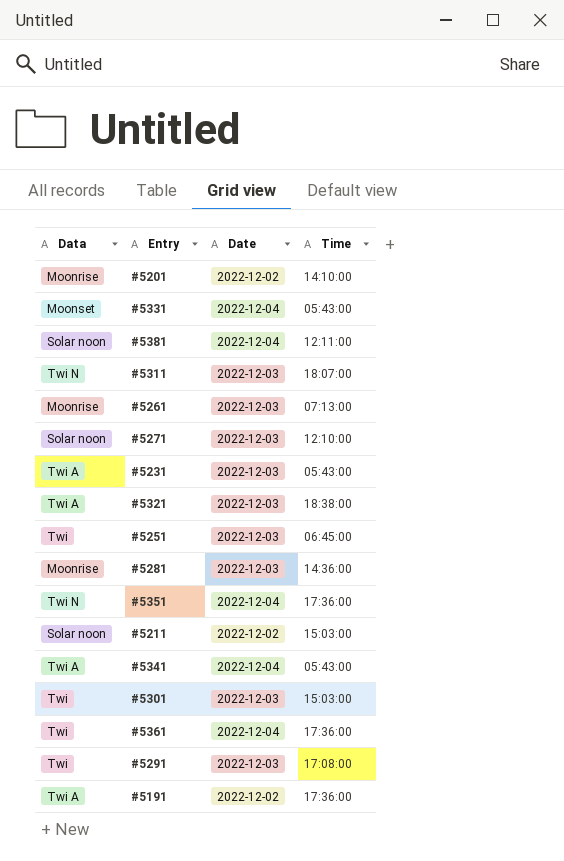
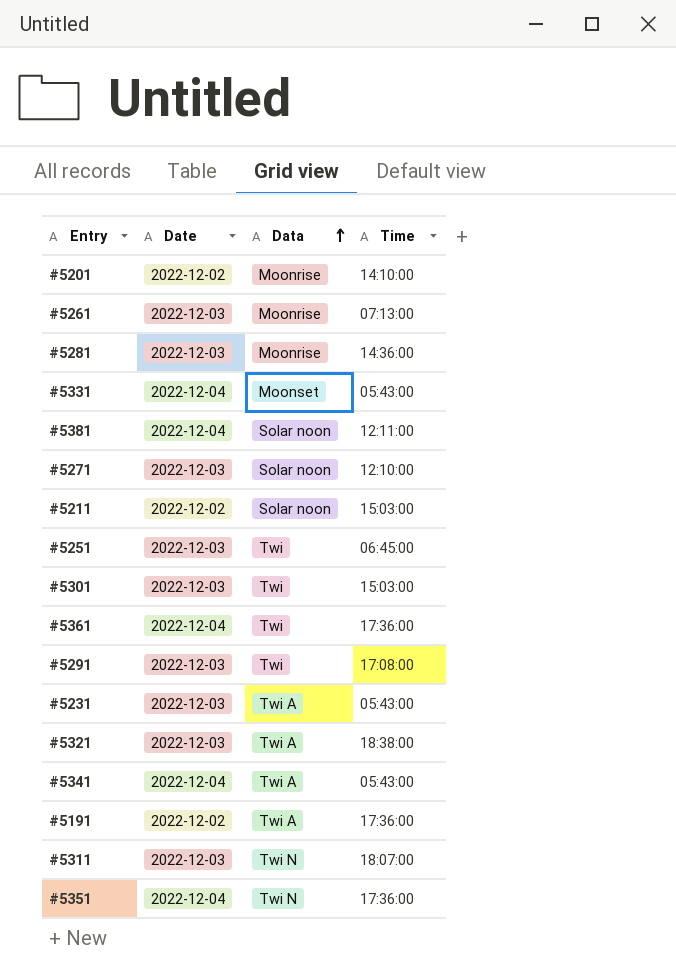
row order: none -> Data ascending
column Data | position: 1 -> 3

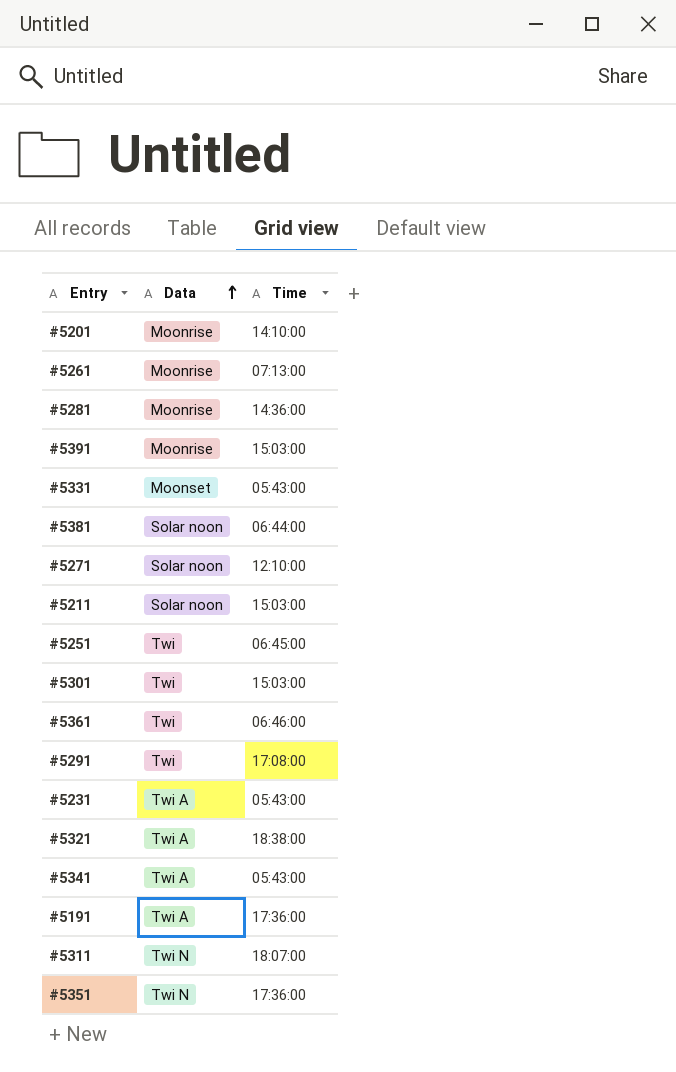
column Date | position: 2 -> none
row #5391: none -> Moonrise | 15:03:00
#5381 | Time: 12:11:00 -> 06:44:00
#5361 | Time: 17:36:00 -> 06:46:00

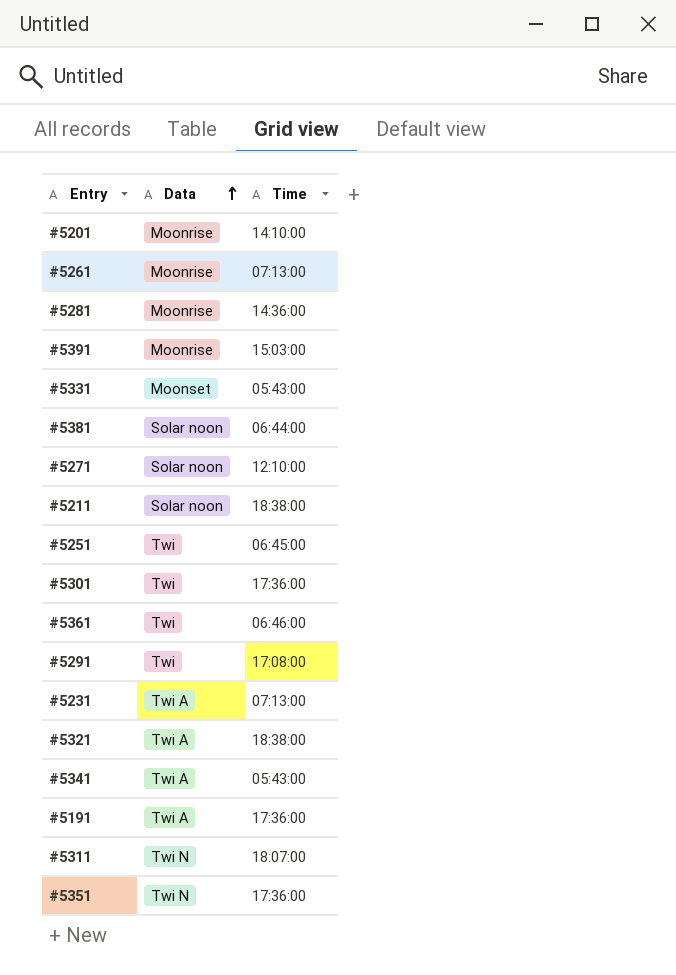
#5211 | Time: 15:03:00 -> 18:38:00
#5301 | Time: 15:03:00 -> 17:36:00
#5231 | Time: 05:43:00 -> 07:13:00

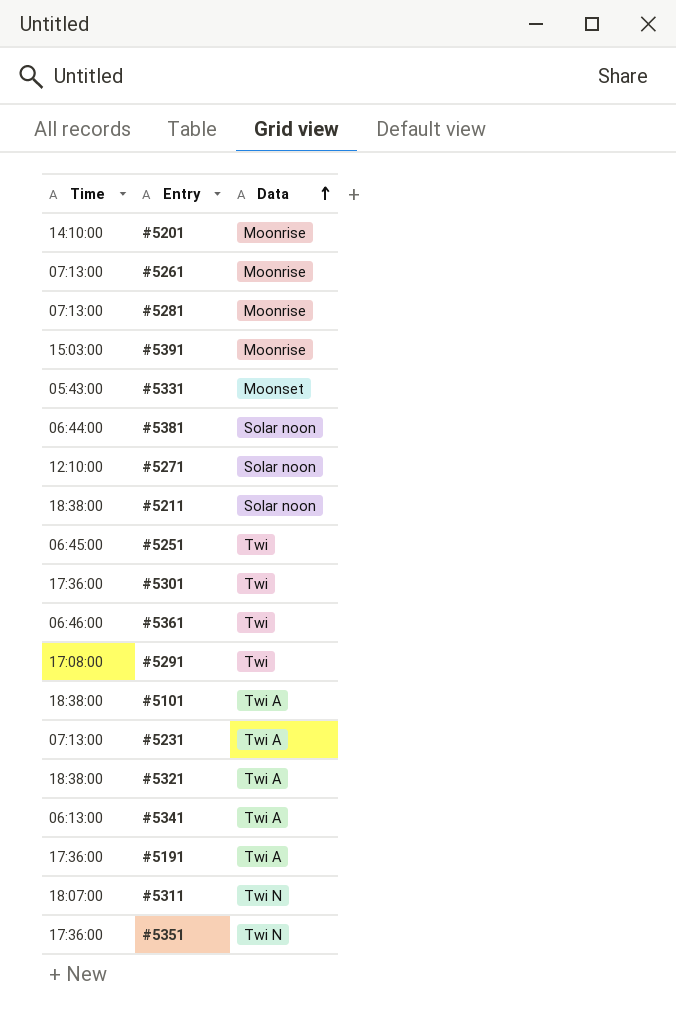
column Time | position: 3 -> 1
#5281 | Time: 14:36:00 -> 07:13:00
row #5101: none -> 18:38:00 | Twi A
#5341 | Time: 05:43:00 -> 06:13:00

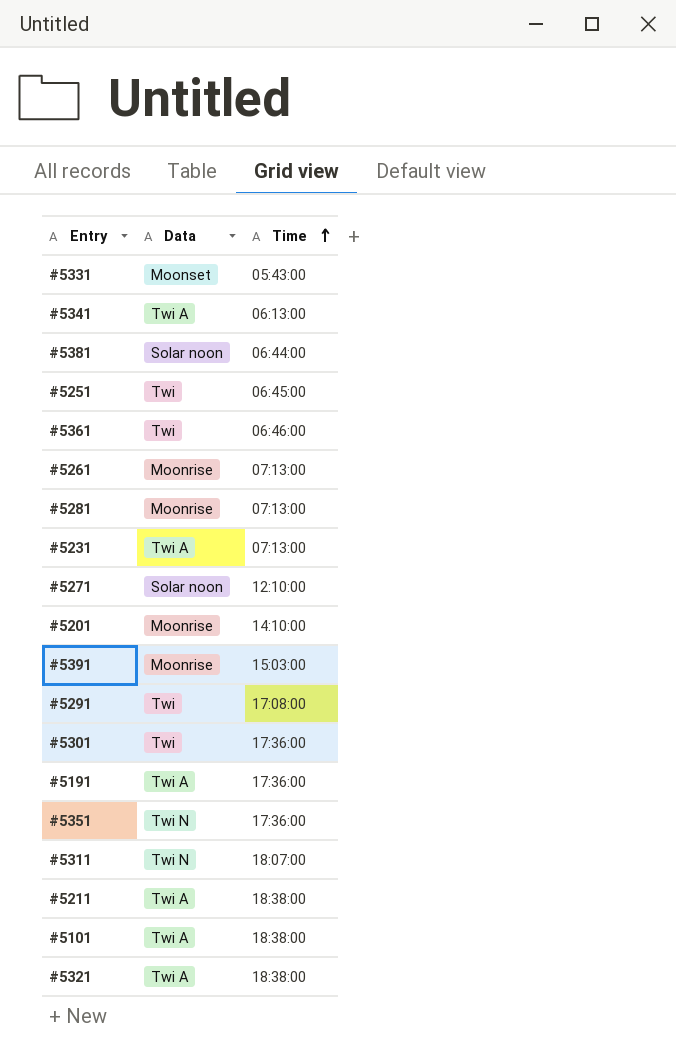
row order: Data ascending -> Time ascending
column Time | position: 1 -> 3
#5211 | Data: Solar noon -> Twi A

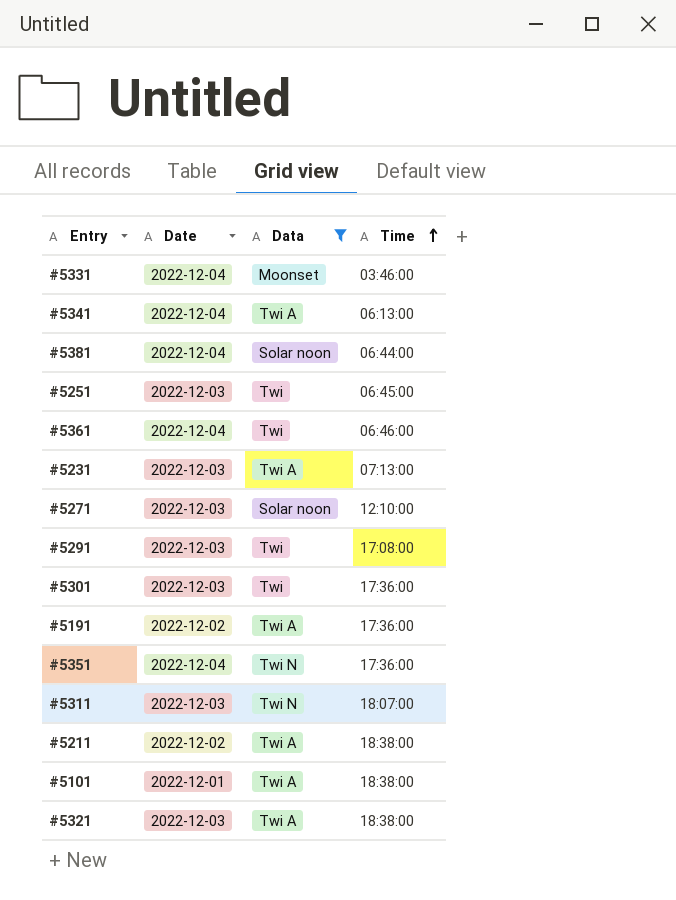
filter: none -> Data != Moonrise
column Date | position: none -> 2
#5331 | Time: 05:43:00 -> 03:46:00

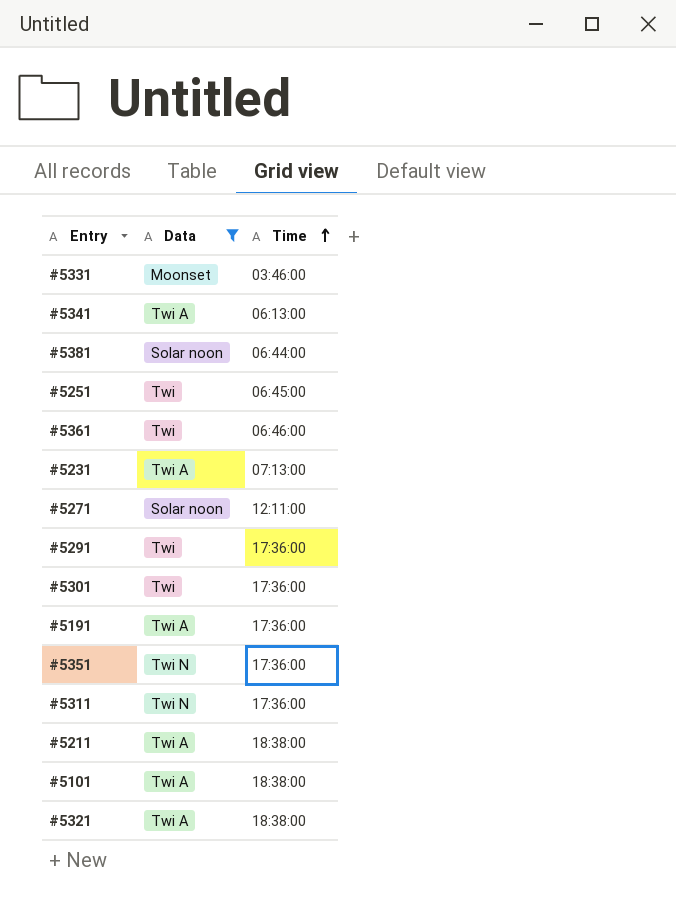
column Date | position: 2 -> none
#5271 | Time: 12:10:00 -> 12:11:00
#5291 | Time: 17:08:00 -> 17:36:00
#5311 | Time: 18:07:00 -> 17:36:00

